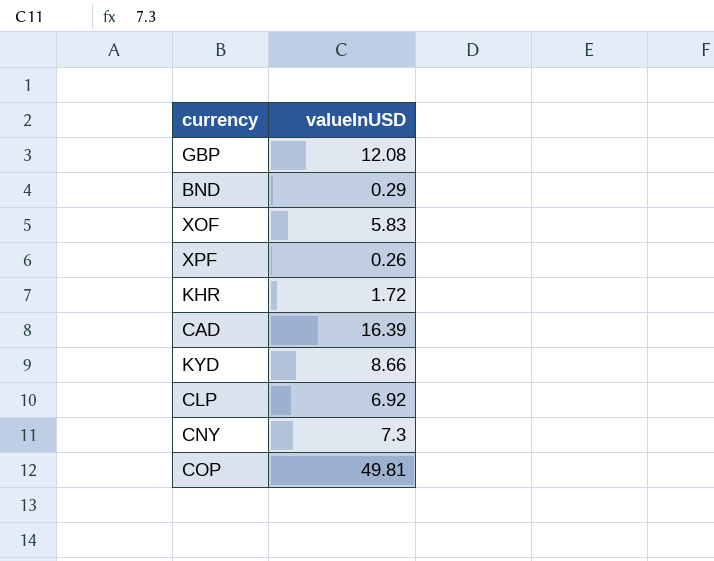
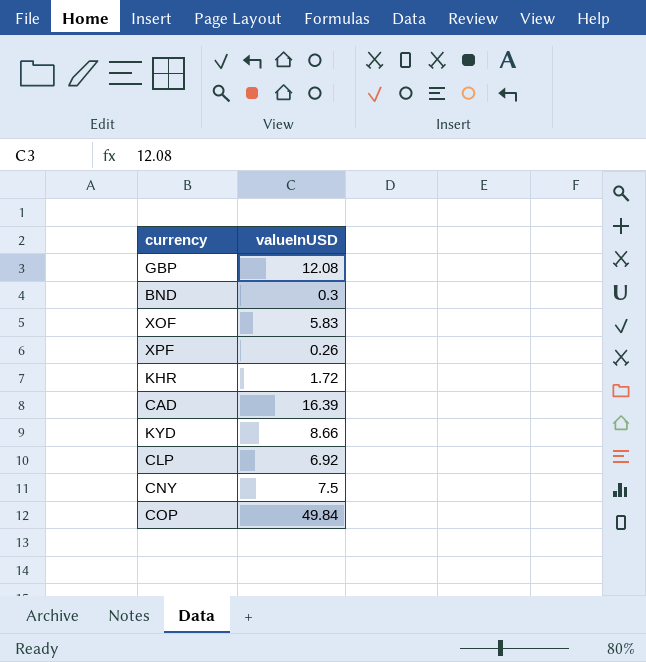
BND | valueInUSD: 0.29 -> 0.3
CNY | valueInUSD: 7.3 -> 7.5
COP | valueInUSD: 49.81 -> 49.84

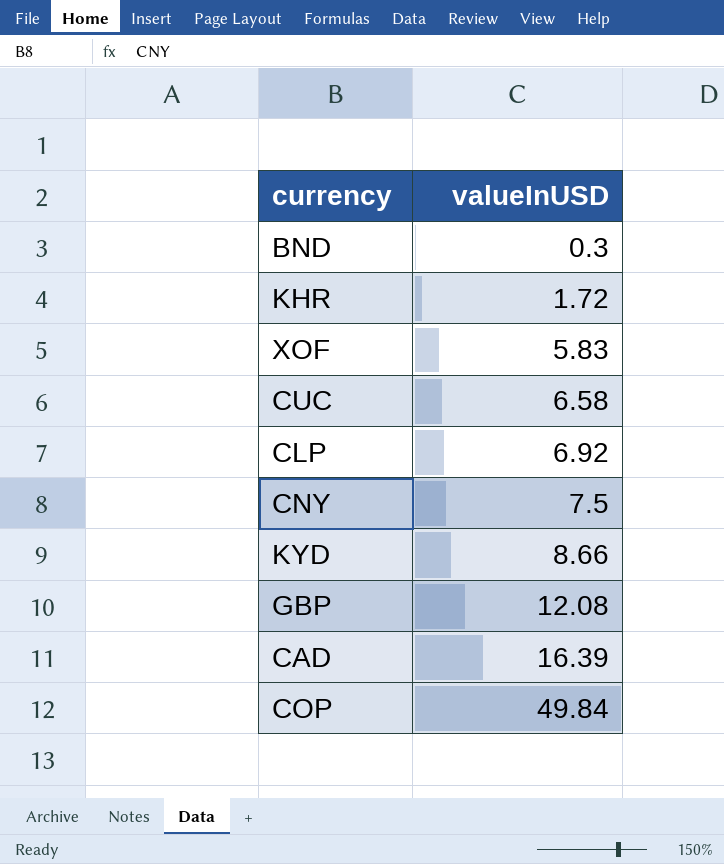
row order: none -> valueInUSD ascending
row XPF: 0.26 -> none
row CUC: none -> 6.58

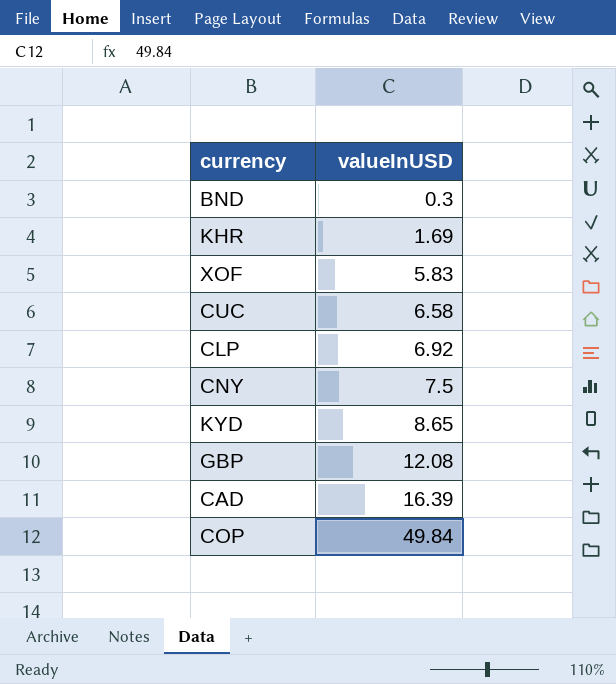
KHR | valueInUSD: 1.72 -> 1.69
KYD | valueInUSD: 8.66 -> 8.65

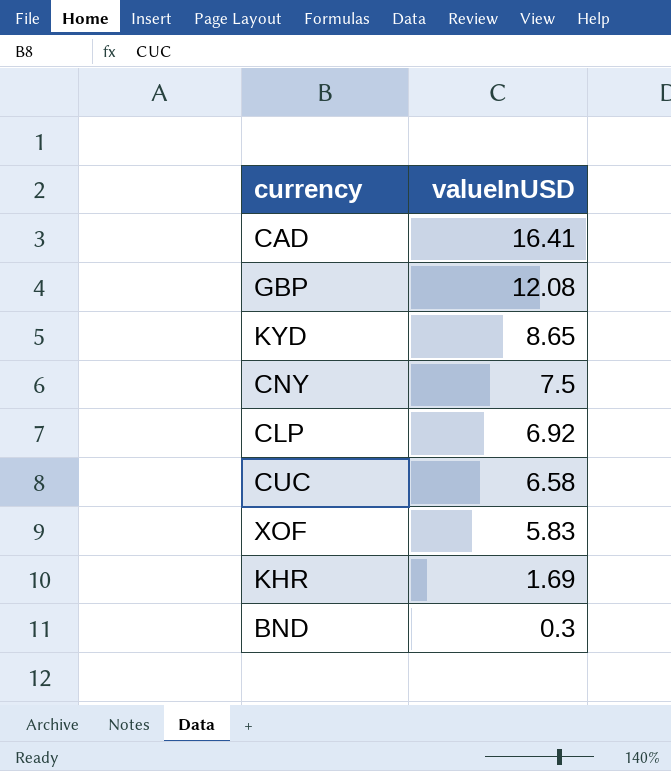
row order: valueInUSD ascending -> valueInUSD descending
row COP: 49.84 -> none
CAD | valueInUSD: 16.39 -> 16.41

